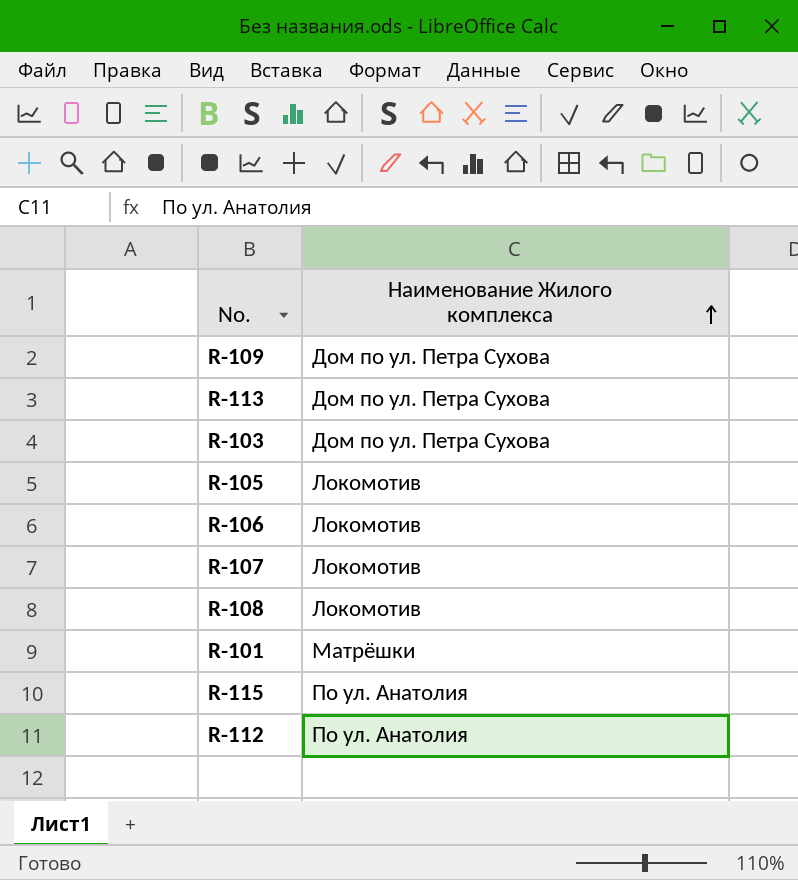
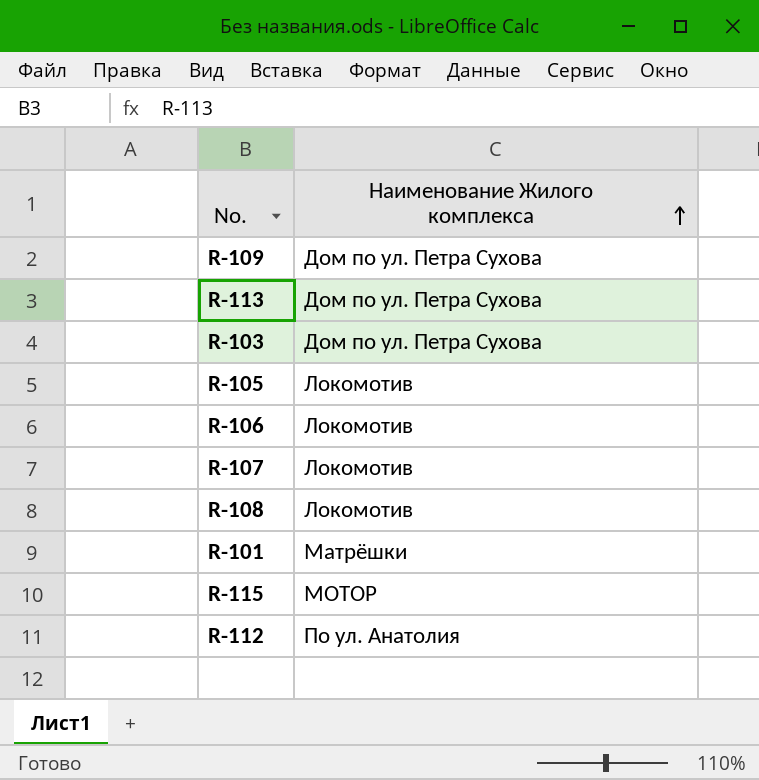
R-115 | Наименование Жилого комплекса: По ул. Анатолия -> МОТОР

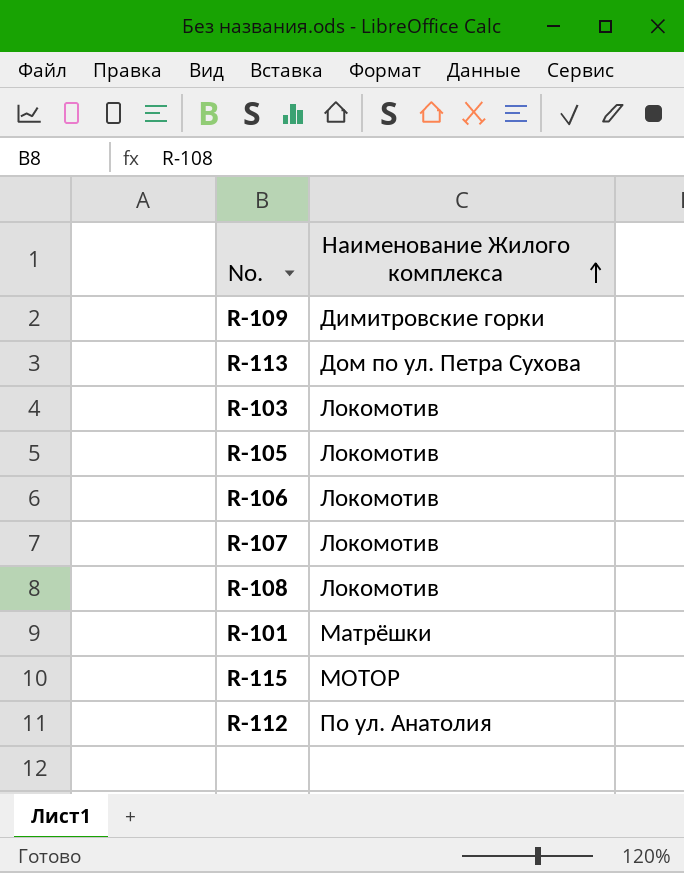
R-109 | Наименование Жилого комплекса: Дом по ул. Петра Сухова -> Димитровские горки
R-103 | Наименование Жилого комплекса: Дом по ул. Петра Сухова -> Локомотив

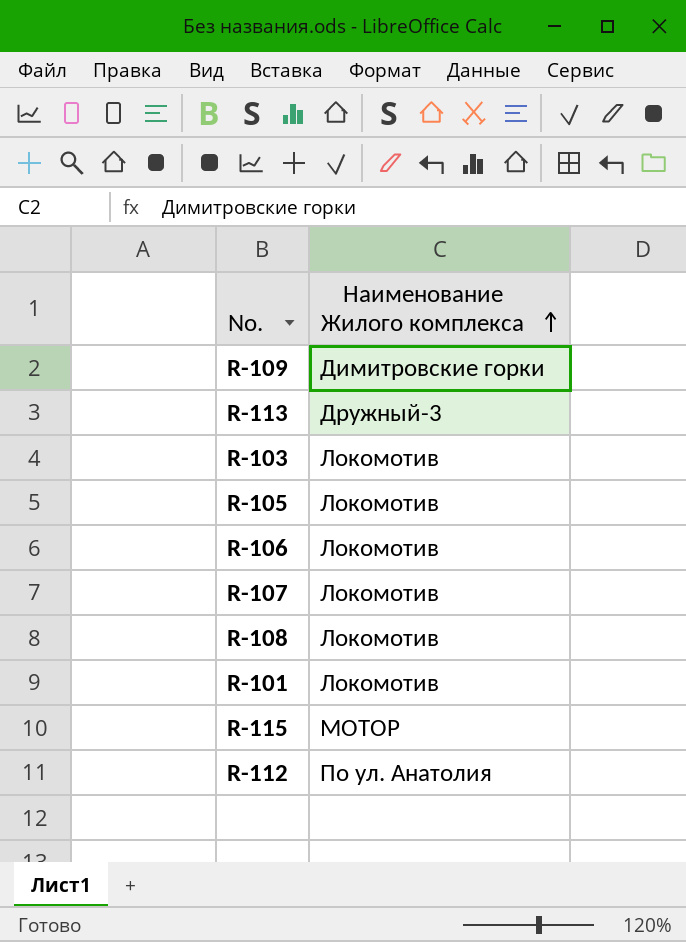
R-113 | Наименование Жилого комплекса: Дом по ул. Петра Сухова -> Дружный-3
R-101 | Наименование Жилого комплекса: Матрёшки -> Локомотив

